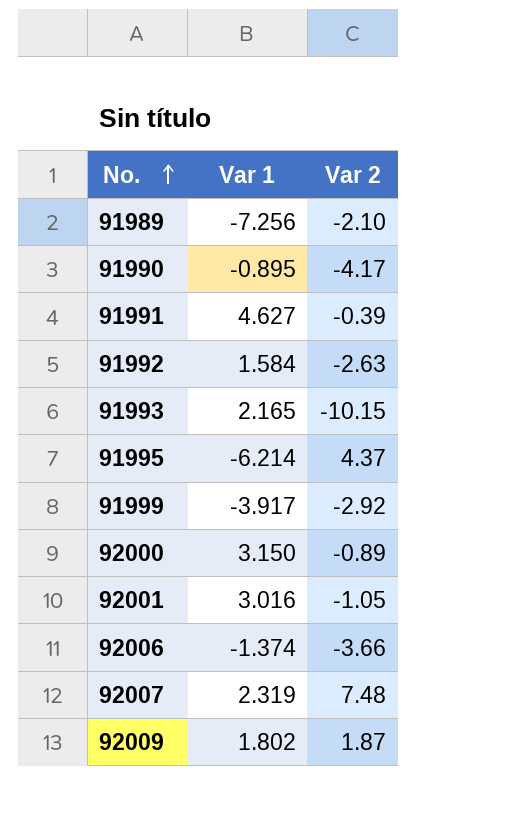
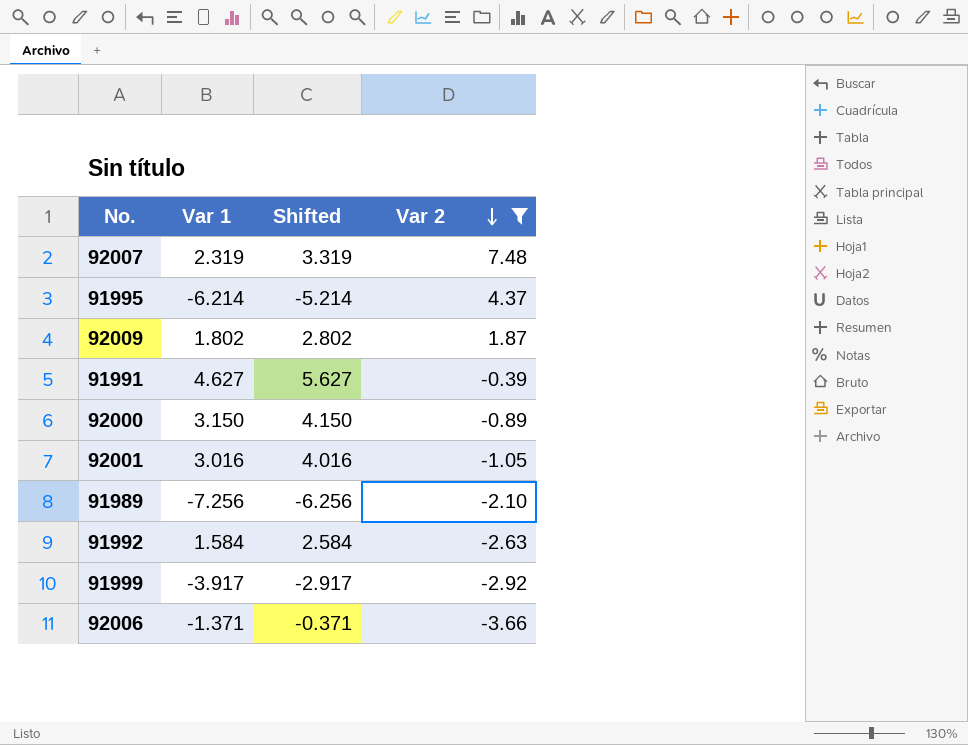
filter: none -> Var 2 >= -3.66
row order: No. ascending -> Var 2 descending
column Shifted | formula: none -> [Var 1] + 1
92006 | Var 1: -1.374 -> -1.371

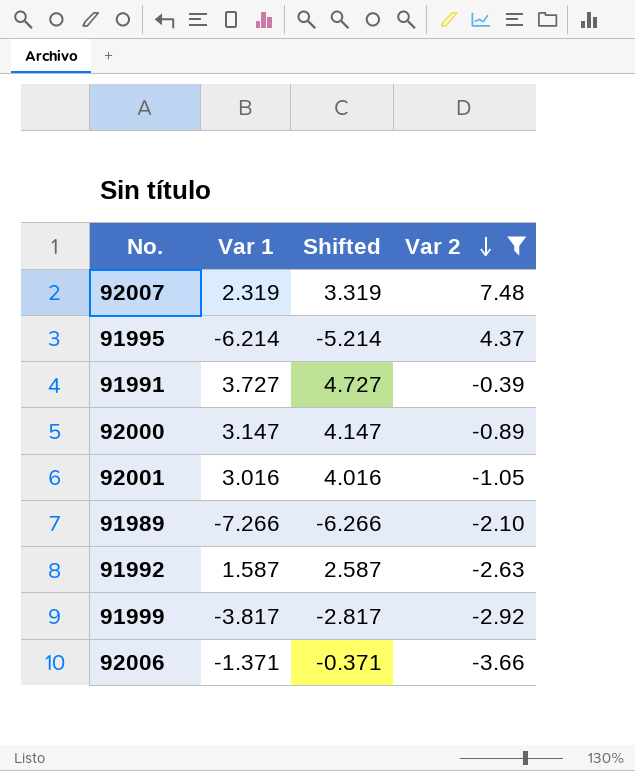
row 92009: 1.802 | 2.802 | 1.87 -> none
91991 | Var 1: 4.627 -> 3.727
91991 | Shifted: 5.627 -> 4.727
92000 | Var 1: 3.150 -> 3.147
92000 | Shifted: 4.150 -> 4.147
91989 | Var 1: -7.256 -> -7.266
91989 | Shifted: -6.256 -> -6.266
91992 | Var 1: 1.584 -> 1.587
91992 | Shifted: 2.584 -> 2.587
91999 | Var 1: -3.917 -> -3.817
91999 | Shifted: -2.917 -> -2.817

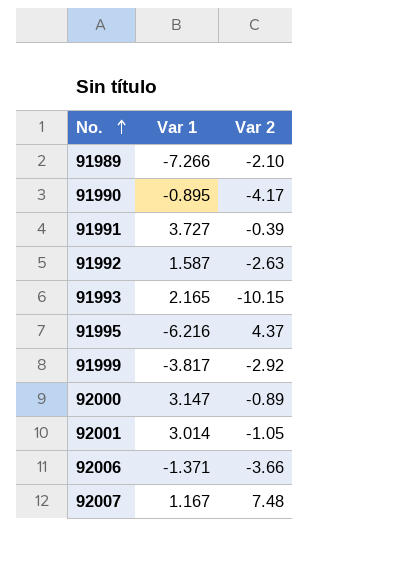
filter: Var 2 >= -3.66 -> none
row order: Var 2 descending -> No. ascending
column Shifted | formula: [Var 1] + 1 -> none
91995 | Var 1: -6.214 -> -6.216
92001 | Var 1: 3.016 -> 3.014
92007 | Var 1: 2.319 -> 1.167

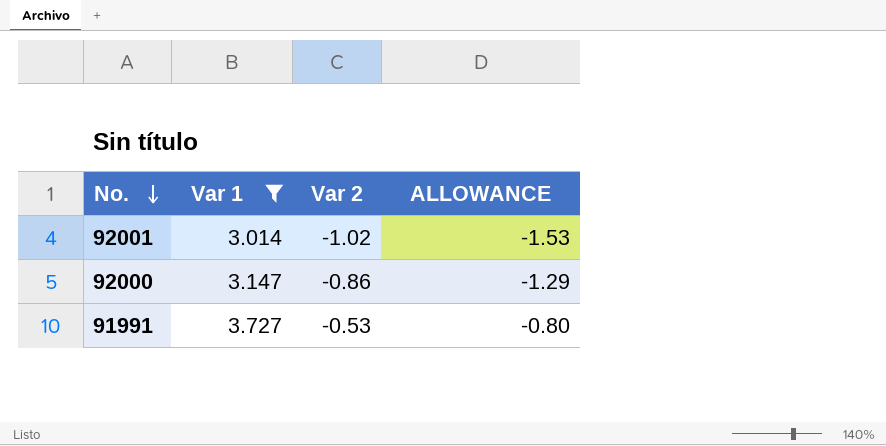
filter: none -> Var 1 >= 3.014
row order: No. ascending -> No. descending
column ALLOWANCE | formula: none -> [Var 2] * 1.5
92001 | Var 2: -1.05 -> -1.02
92000 | Var 2: -0.89 -> -0.86
91991 | Var 2: -0.39 -> -0.53

